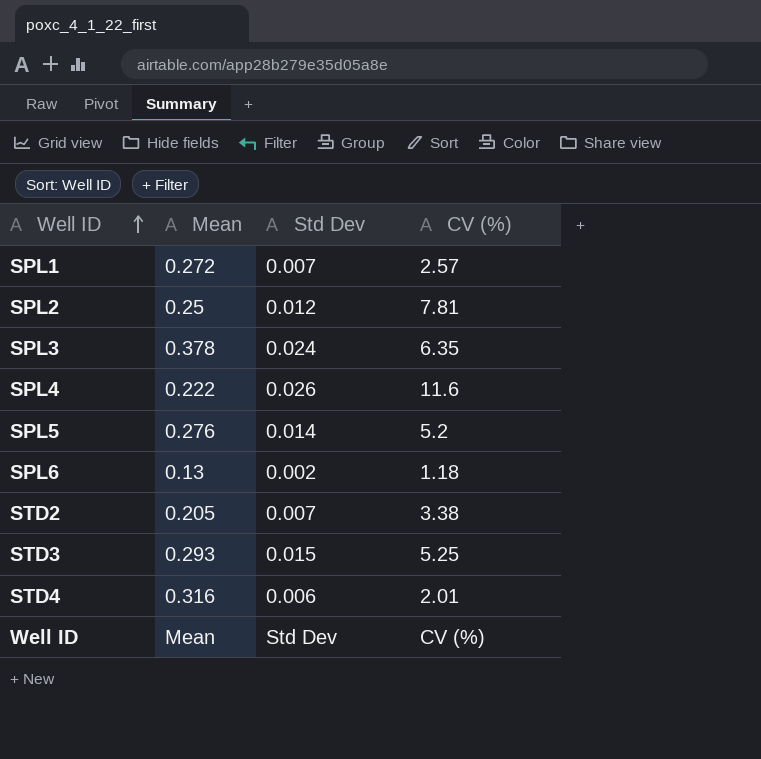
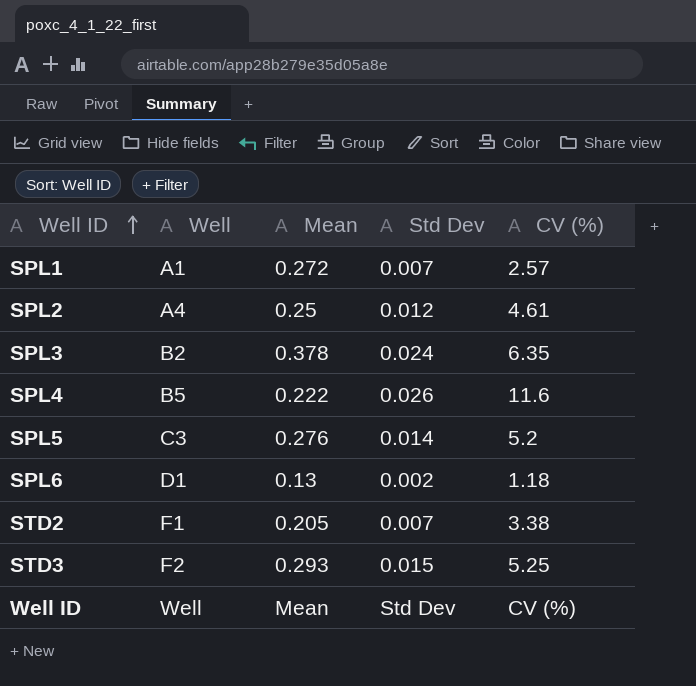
column Well | position: none -> 2
row STD4: 0.316 | 0.006 | 2.01 -> none
SPL2 | CV (%): 7.81 -> 4.61

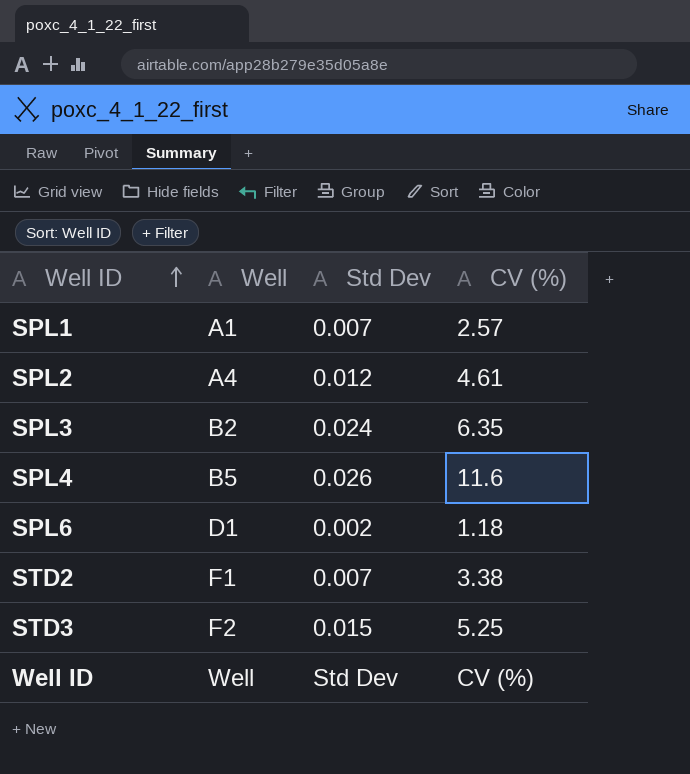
column Mean | position: 3 -> none
row SPL5: C3 | 0.276 | 0.014 | 5.2 -> none

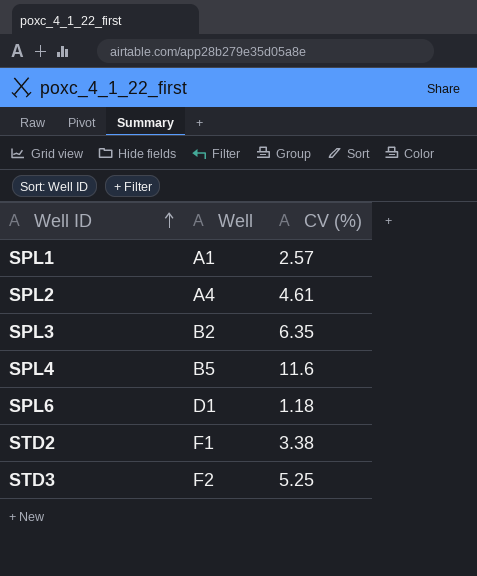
column Std Dev | position: 3 -> none
row Well ID: Well | Std Dev | CV (%) -> none

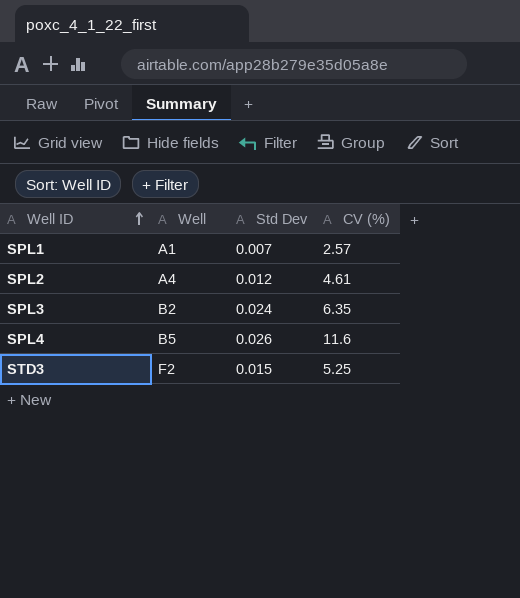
column Std Dev | position: none -> 3
row SPL6: D1 | 1.18 -> none
row STD2: F1 | 3.38 -> none

